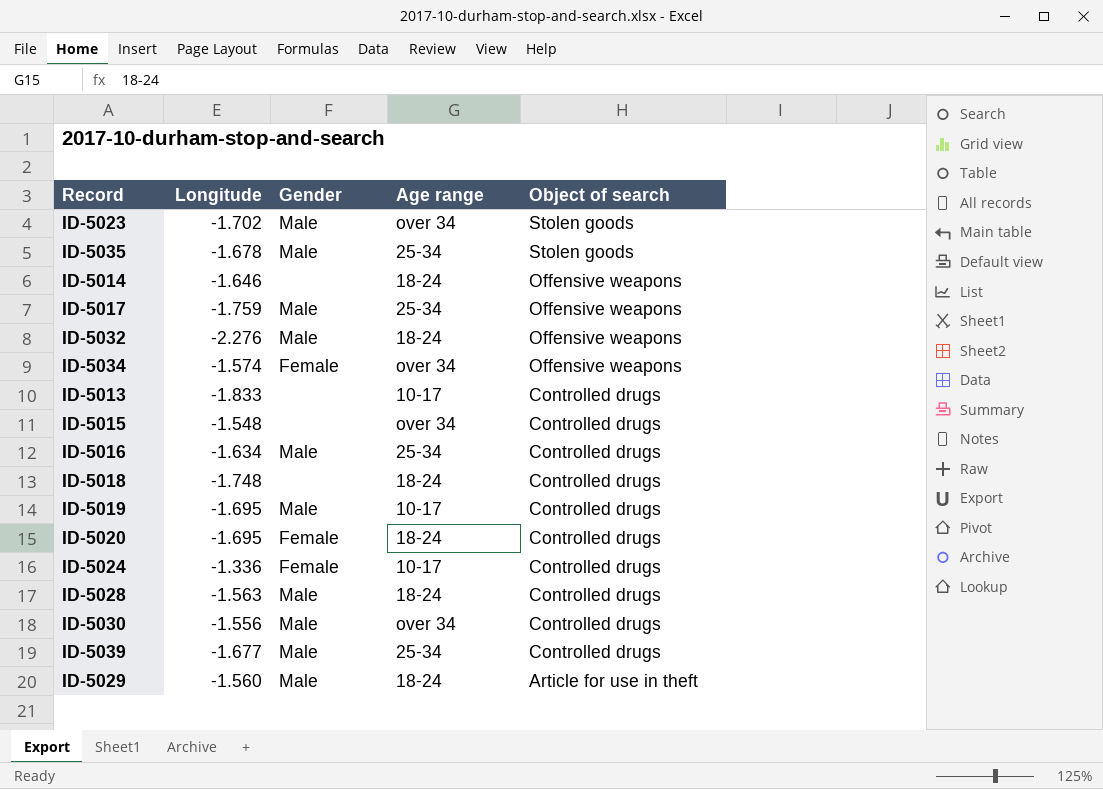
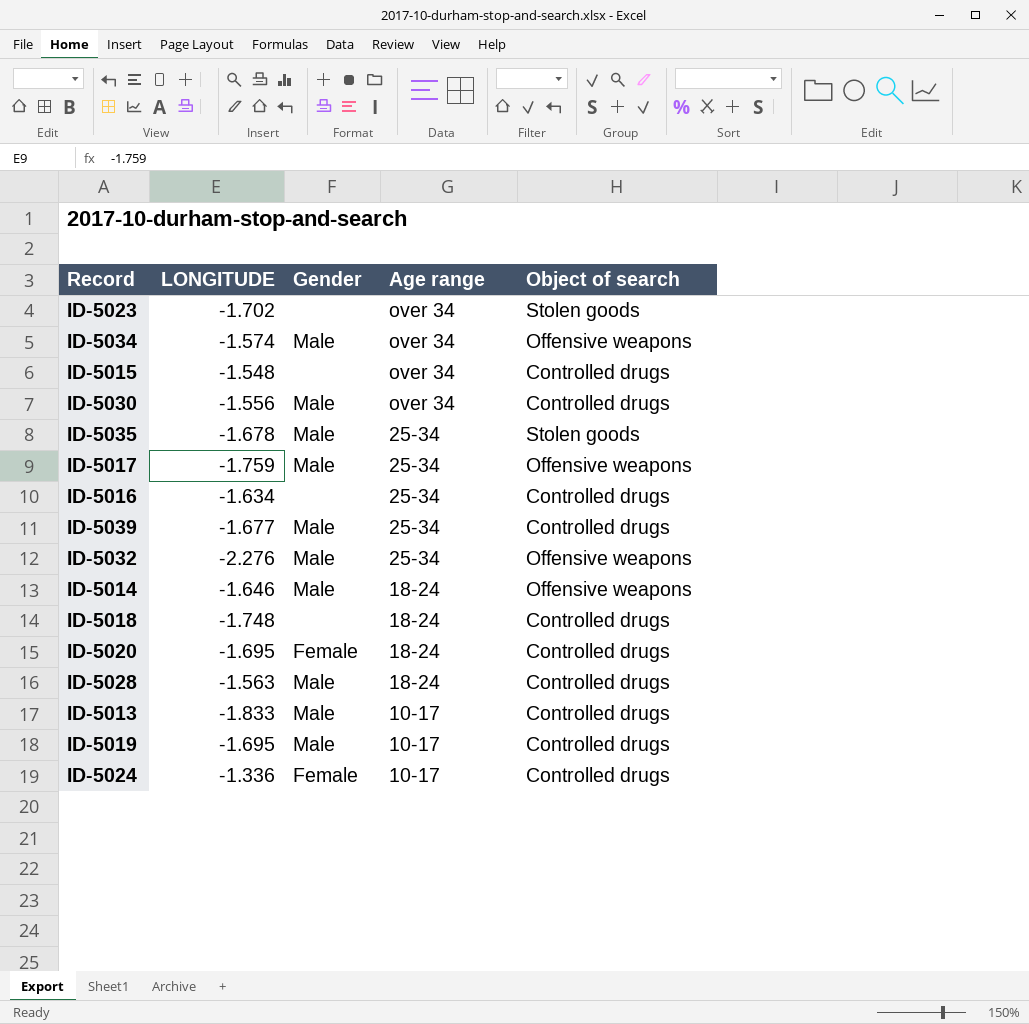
row order: Object of search descending -> Age range descending
column name: Longitude -> LONGITUDE
row ID-5029: -1.560 | Male | 18-24 | Article for use in theft -> none
ID-5023 | Gender: Male -> none
ID-5034 | Gender: Female -> Male
ID-5016 | Gender: Male -> none
ID-5032 | Age range: 18-24 -> 25-34
ID-5014 | Gender: none -> Male
ID-5013 | Gender: none -> Male

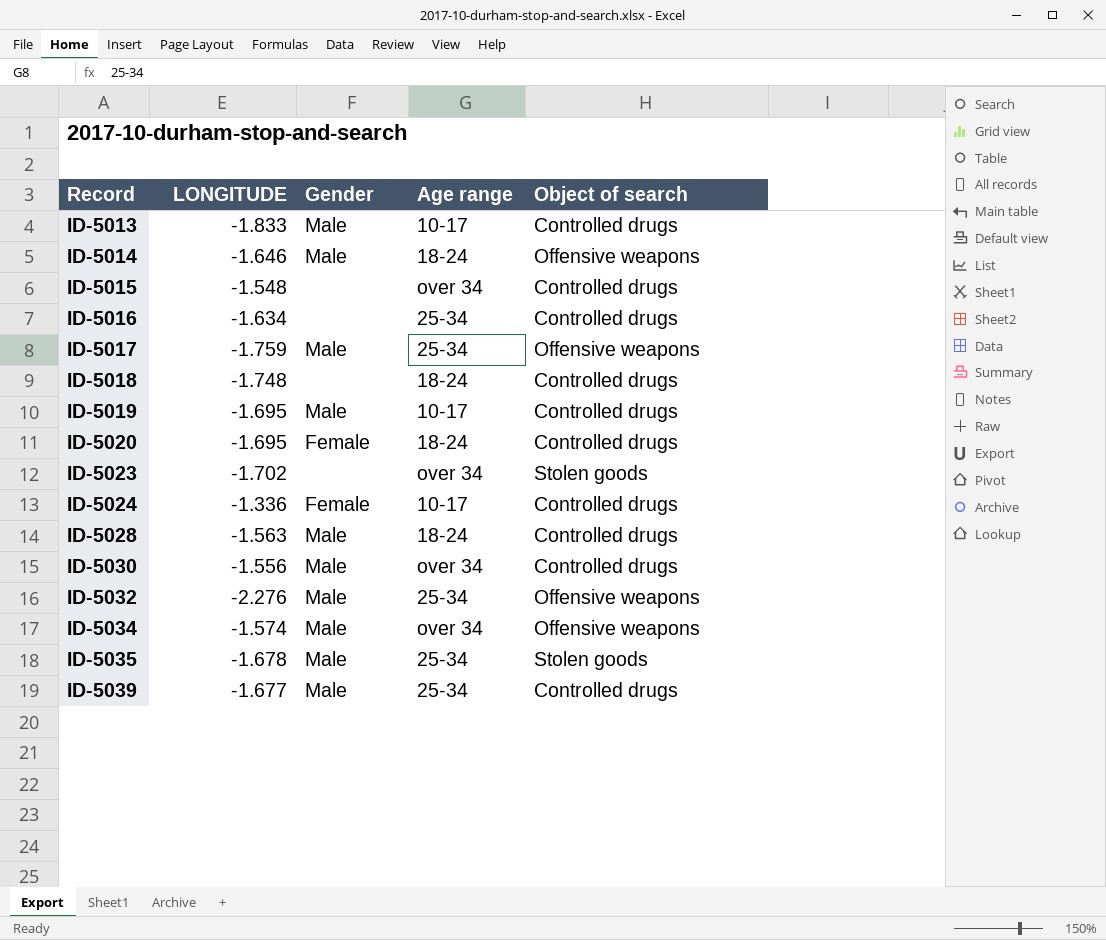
row order: Age range descending -> Record ascending

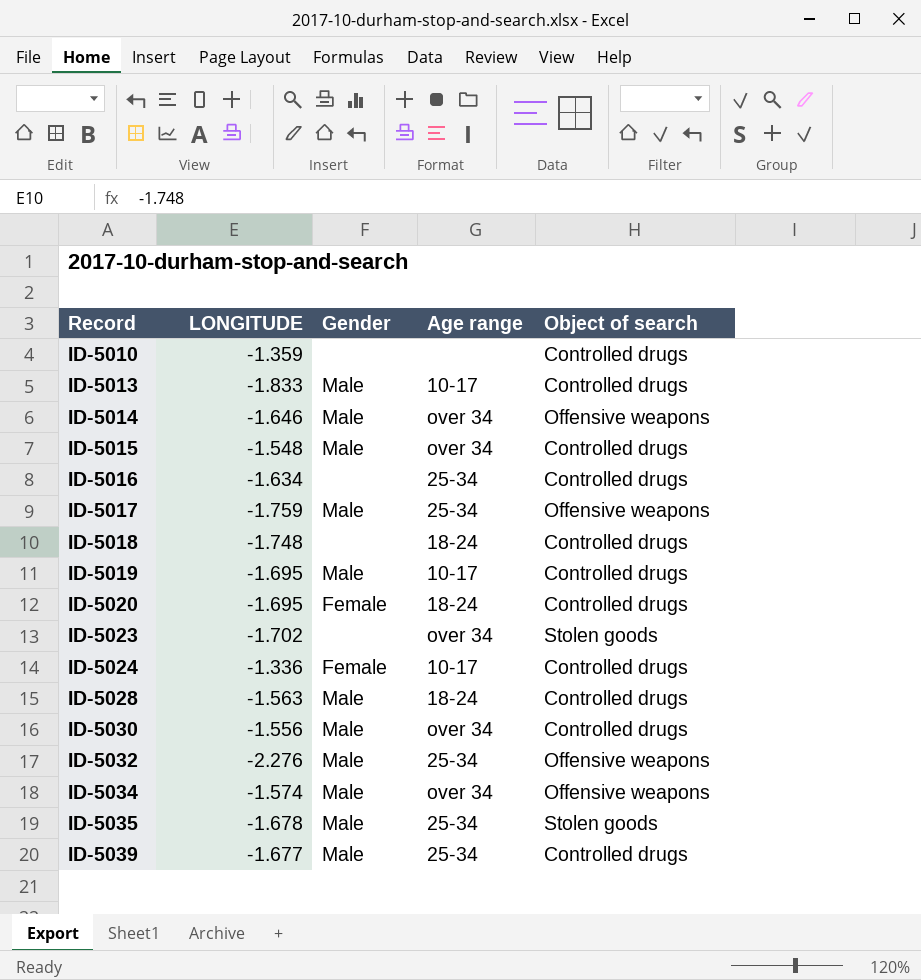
row ID-5010: none -> -1.359 | none | none | Controlled drugs
ID-5014 | Age range: 18-24 -> over 34
ID-5015 | Gender: none -> Male

